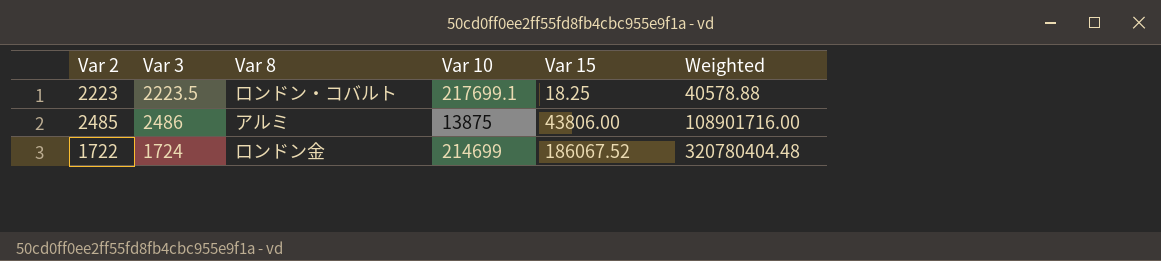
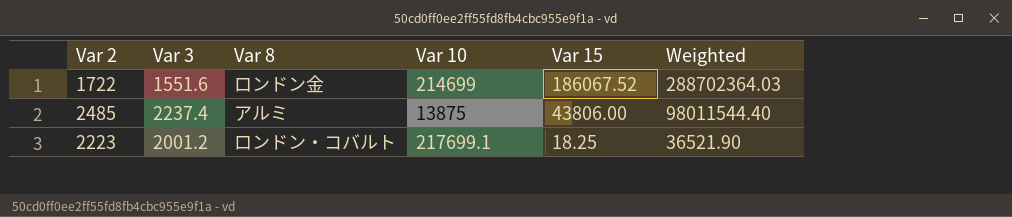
row order: Var 15 ascending -> Var 15 descending
1722 | Var 3: 1724 -> 1551.6
1722 | Weighted: 320780404.48 -> 288702364.03
2485 | Var 3: 2486 -> 2237.4
2485 | Weighted: 108901716.00 -> 98011544.40
2223 | Var 3: 2223.5 -> 2001.2
2223 | Weighted: 40578.88 -> 36521.90

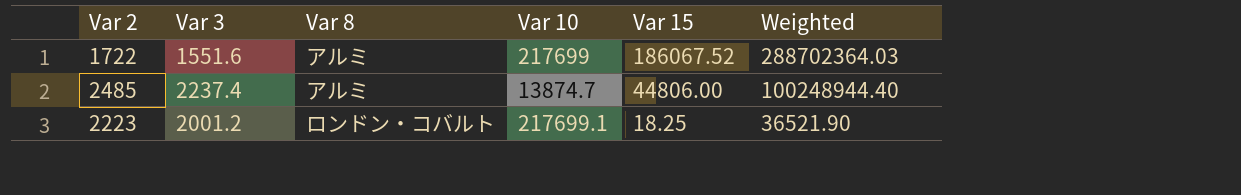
1722 | Var 8: ロンドン金 -> アルミ
1722 | Var 10: 214699 -> 217699
2485 | Var 10: 13875 -> 13874.7
2485 | Var 15: 43806.00 -> 44806.00
2485 | Weighted: 98011544.40 -> 100248944.40

